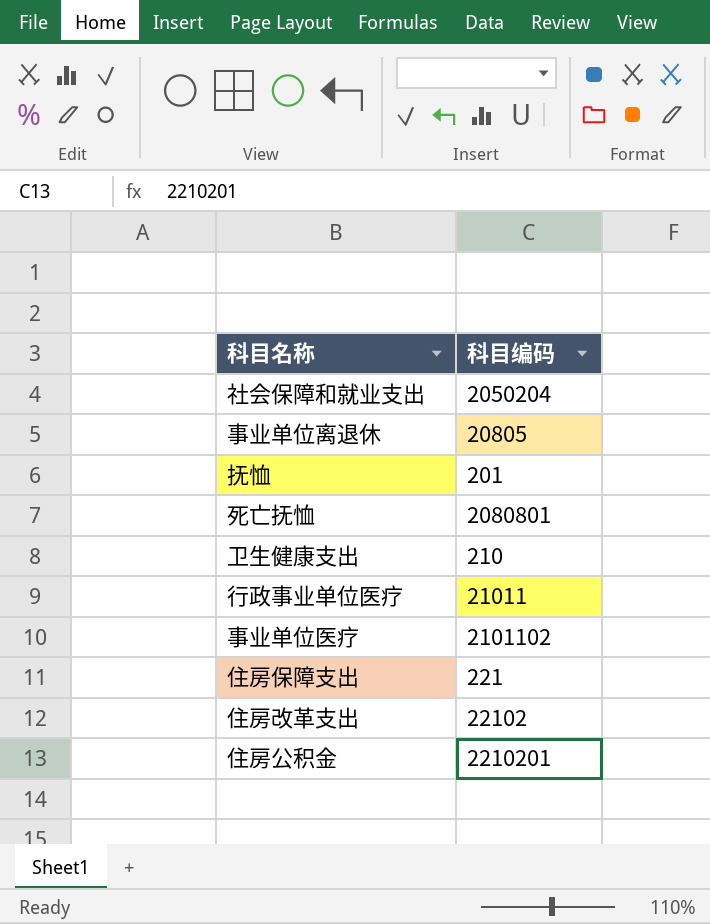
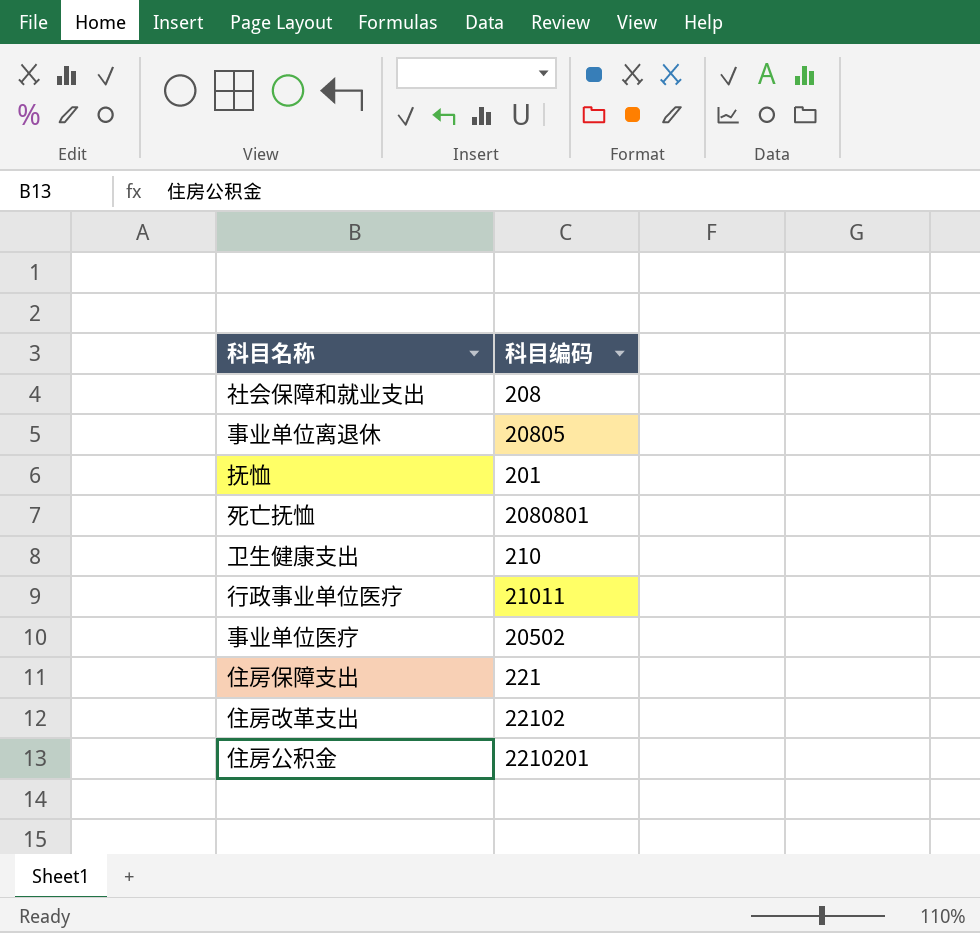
社会保障和就业支出 | 科目编码: 2050204 -> 208
事业单位医疗 | 科目编码: 2101102 -> 20502

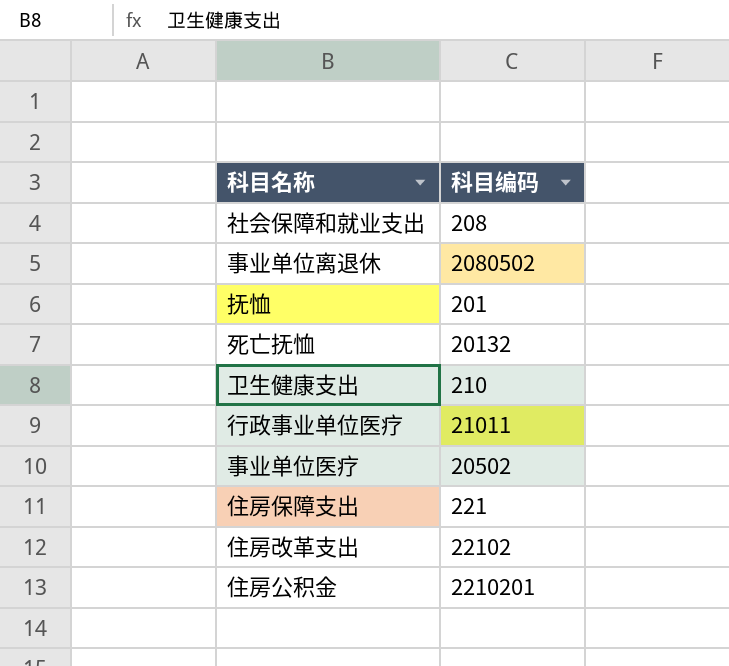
事业单位离退休 | 科目编码: 20805 -> 2080502
死亡抚恤 | 科目编码: 2080801 -> 20132

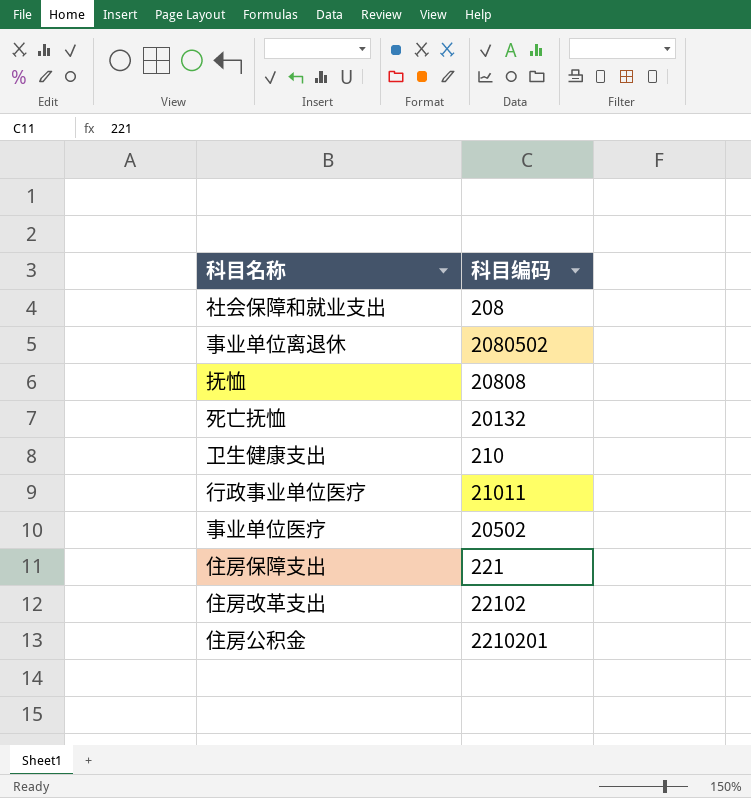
抚恤 | 科目编码: 201 -> 20808

